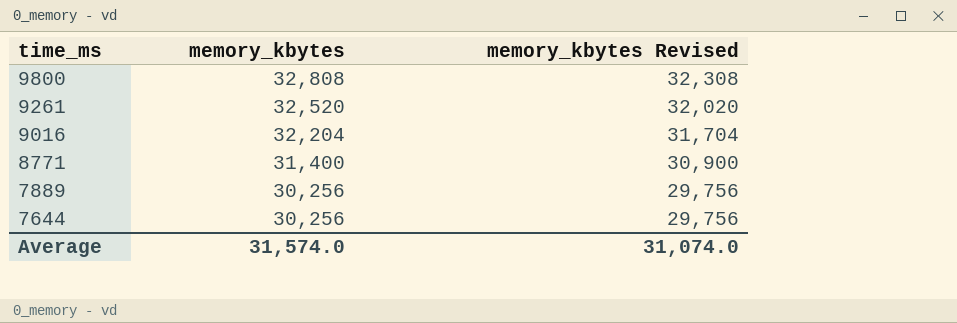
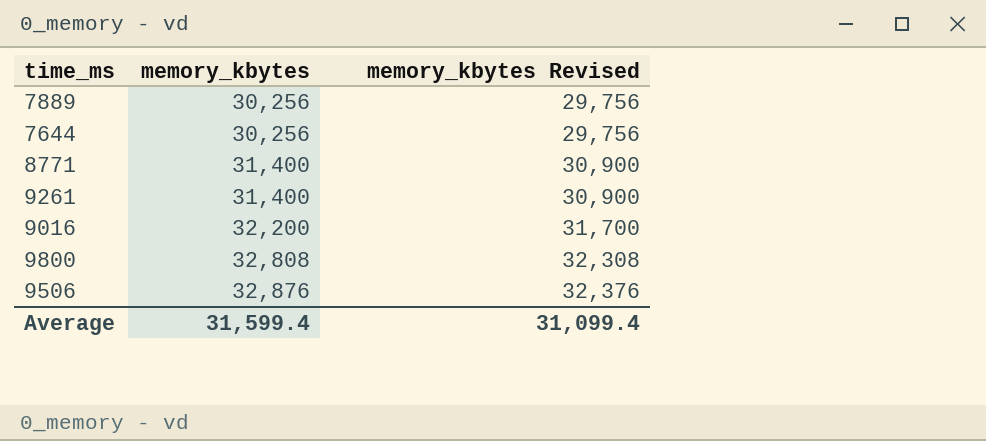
row order: time_ms descending -> memory_kbytes ascending
9261 | memory_kbytes: 32,520 -> 31,400
9261 | memory_kbytes Revised: 32,020 -> 30,900
9016 | memory_kbytes: 32,204 -> 32,200
9016 | memory_kbytes Revised: 31,704 -> 31,700
row 9506: none -> 32,876 | 32,376
Average | memory_kbytes: 31,574.0 -> 31,599.4
Average | memory_kbytes Revised: 31,074.0 -> 31,099.4

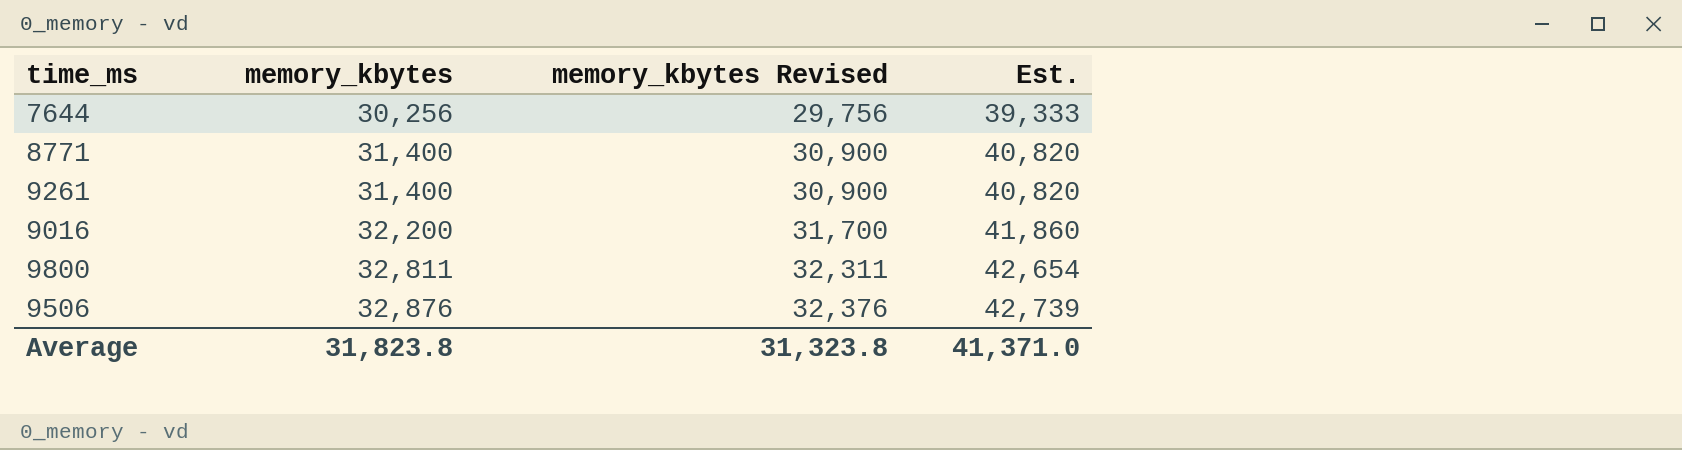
column Est. | formula: none -> [memory_kbytes] * 1.3
row 7889: 30,256 | 29,756 -> none
9800 | memory_kbytes: 32,808 -> 32,811
9800 | memory_kbytes Revised: 32,308 -> 32,311
Average | memory_kbytes: 31,599.4 -> 31,823.8
Average | memory_kbytes Revised: 31,099.4 -> 31,323.8

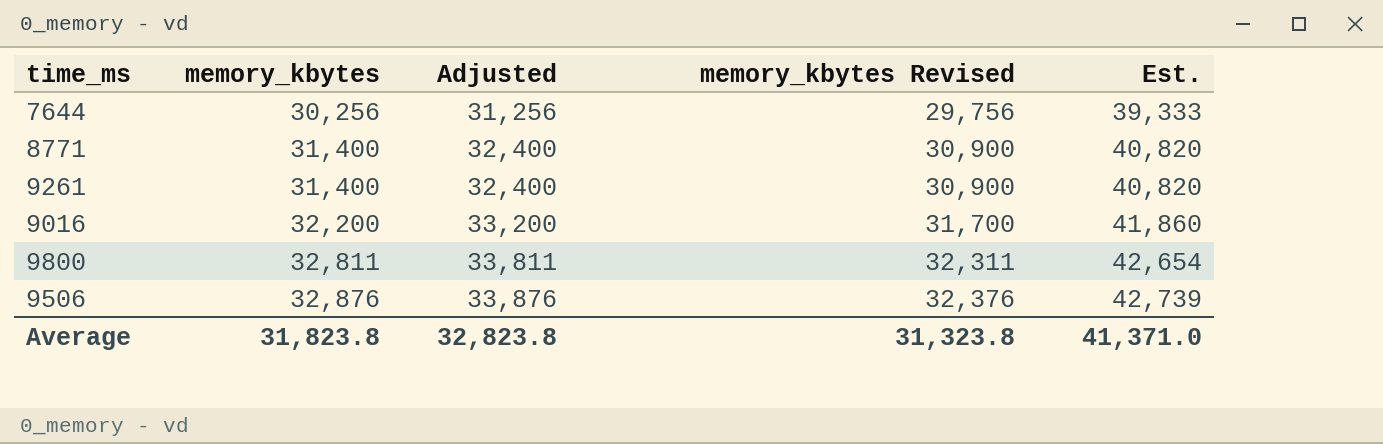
column Adjusted | formula: none -> [memory_kbytes] + 1000

